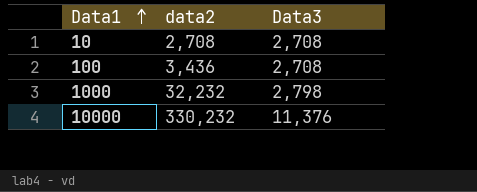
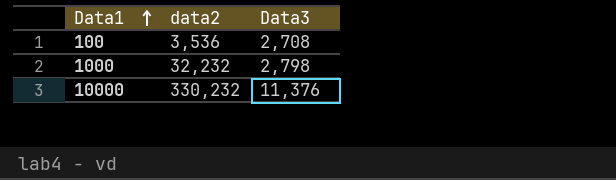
row 10: 2,708 | 2,708 -> none
100 | data2: 3,436 -> 3,536

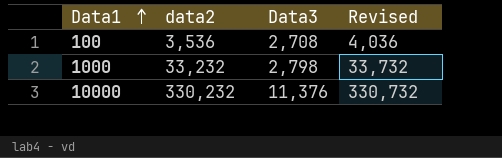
column Revised | formula: none -> [data2] + 500
1000 | data2: 32,232 -> 33,232

